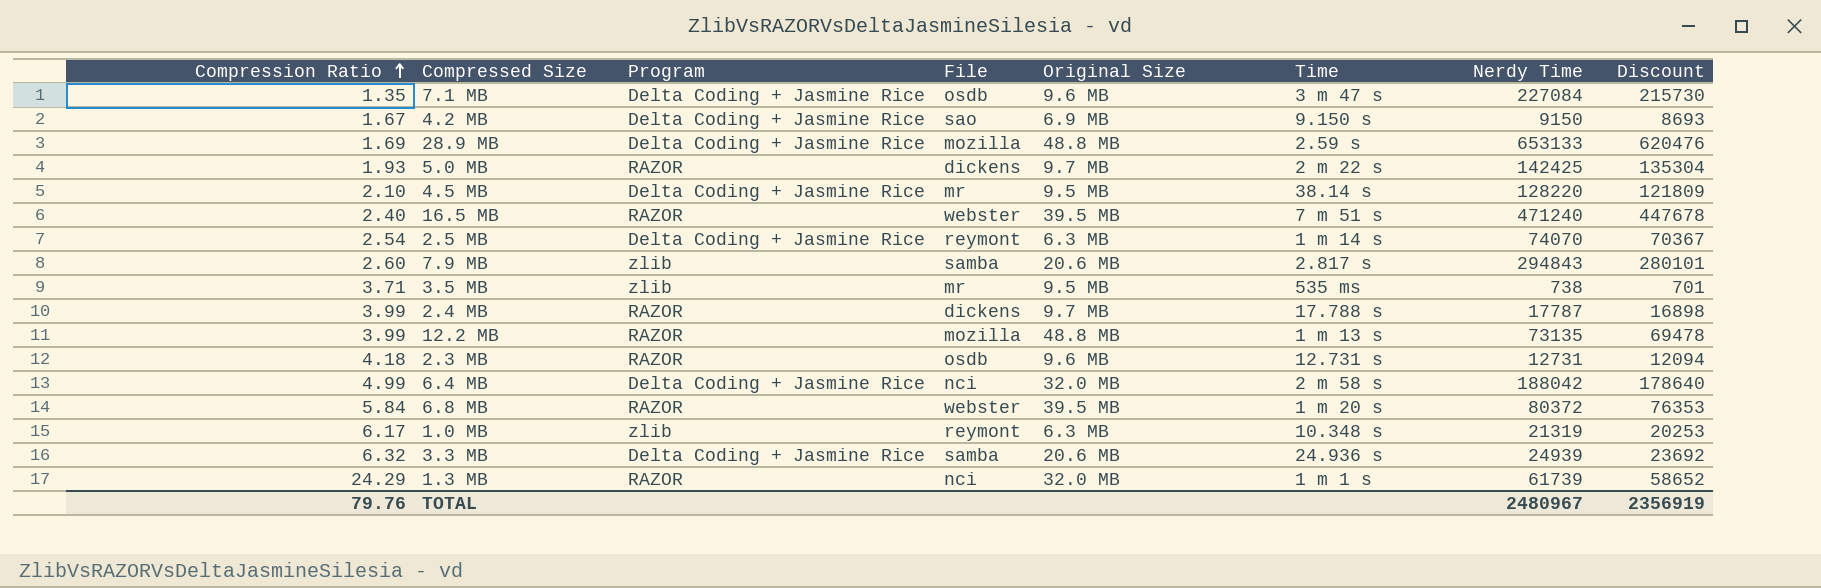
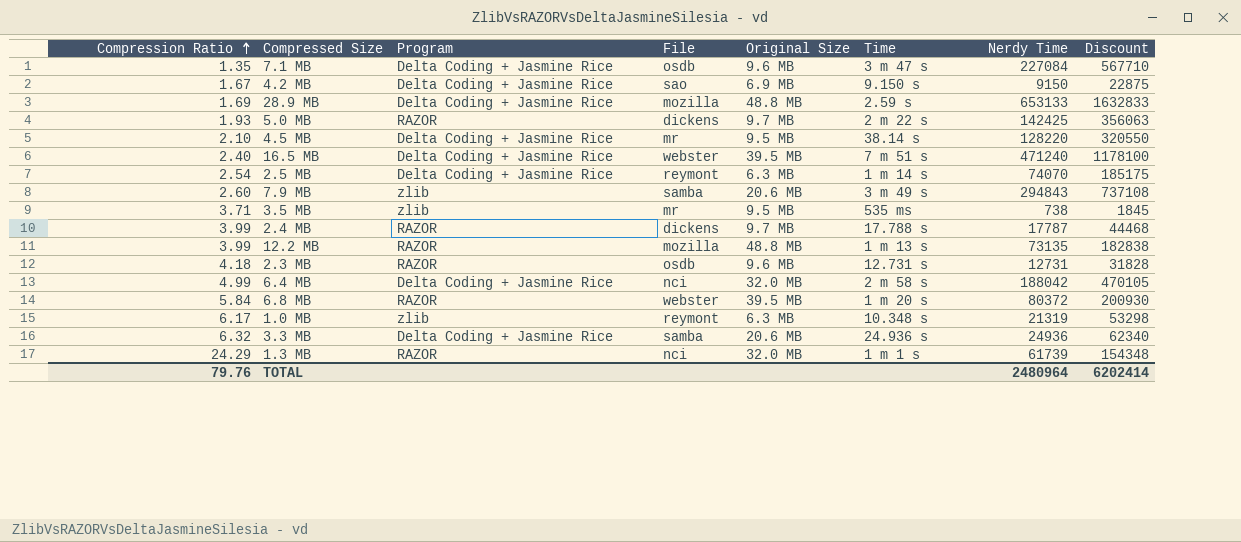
column Discount | formula: [Nerdy Time] * 0.95 -> [Nerdy Time] * 2.5
16.5 MB | Program: RAZOR -> Delta Coding + Jasmine Rice
7.9 MB | Time: 2.817 s -> 3 m 49 s
3.3 MB | Nerdy Time: 24939 -> 24936
TOTAL | Nerdy Time: 2480967 -> 2480964
TOTAL | Discount: 2356919 -> 6202414

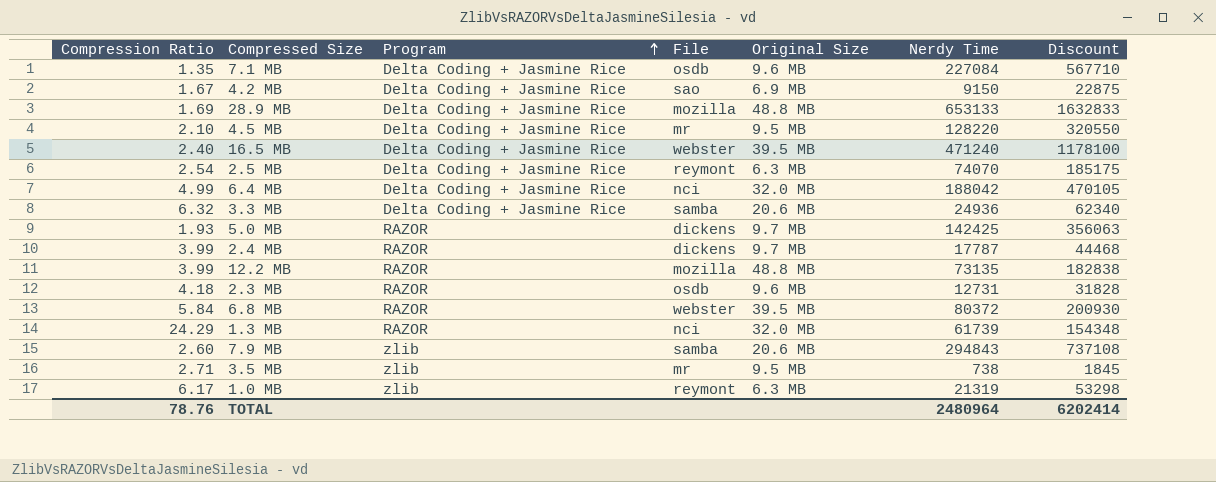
row order: Compression Ratio ascending -> Program ascending
column Time | position: 6 -> none
3.5 MB | Compression Ratio: 3.71 -> 2.71
TOTAL | Compression Ratio: 79.76 -> 78.76

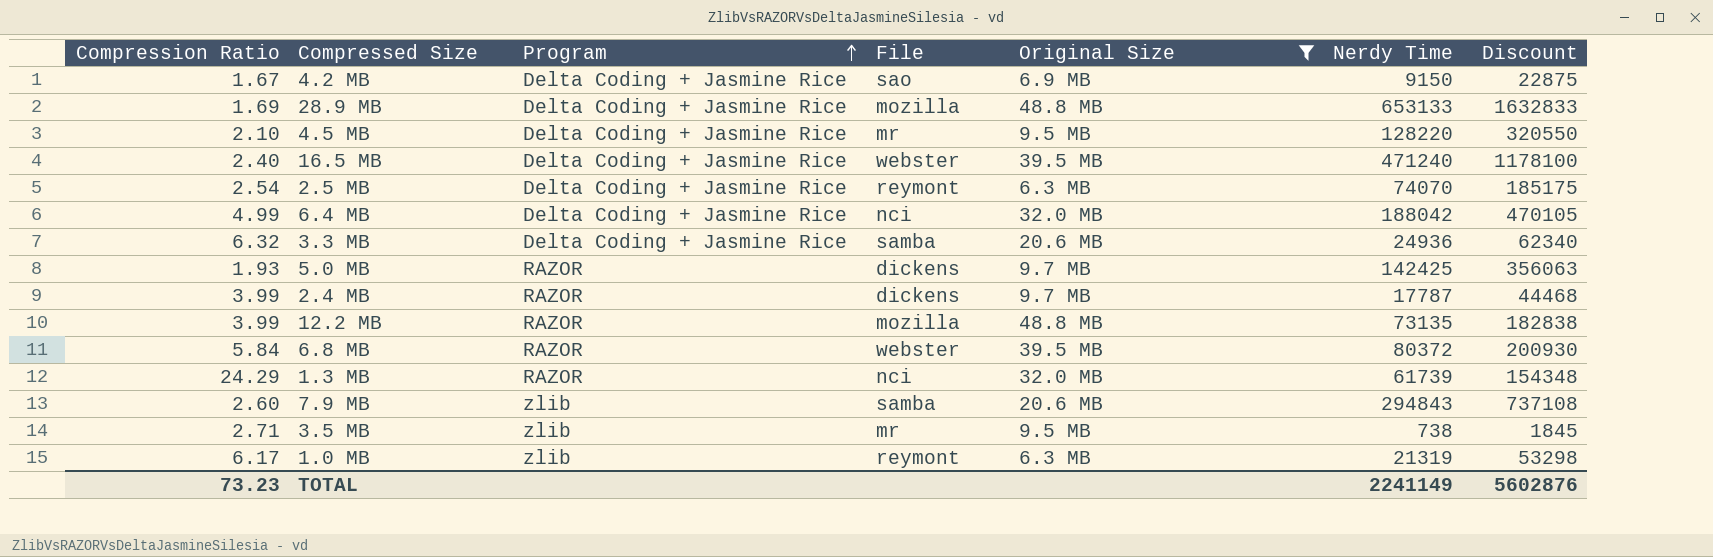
filter: none -> Original Size != 9.6 MB
TOTAL | Compression Ratio: 78.76 -> 73.23
TOTAL | Nerdy Time: 2480964 -> 2241149
TOTAL | Discount: 6202414 -> 5602876

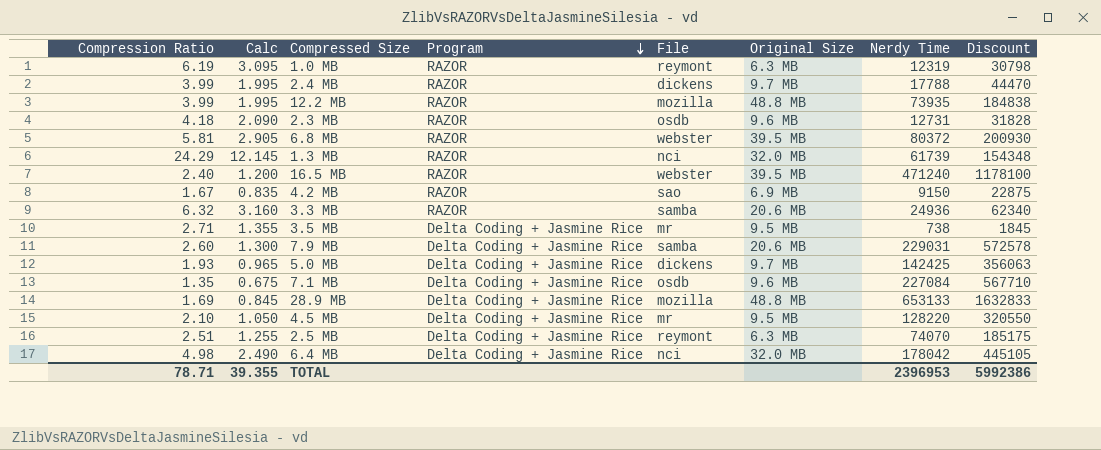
filter: Original Size != 9.6 MB -> none
row order: Program ascending -> Program descending
column Calc | formula: none -> [Compression Ratio] * 0.5
1.0 MB | Compression Ratio: 6.17 -> 6.19
1.0 MB | Program: zlib -> RAZOR
1.0 MB | Nerdy Time: 21319 -> 12319
1.0 MB | Discount: 53298 -> 30798
2.4 MB | Nerdy Time: 17787 -> 17788
2.4 MB | Discount: 44468 -> 44470
12.2 MB | Nerdy Time: 73135 -> 73935
12.2 MB | Discount: 182838 -> 184838
6.8 MB | Compression Ratio: 5.84 -> 5.81
16.5 MB | Program: Delta Coding + Jasmine Rice -> RAZOR
4.2 MB | Program: Delta Coding + Jasmine Rice -> RAZOR
3.3 MB | Program: Delta Coding + Jasmine Rice -> RAZOR
3.5 MB | Program: zlib -> Delta Coding + Jasmine Rice
7.9 MB | Program: zlib -> Delta Coding + Jasmine Rice
7.9 MB | Nerdy Time: 294843 -> 229031
7.9 MB | Discount: 737108 -> 572578
5.0 MB | Program: RAZOR -> Delta Coding + Jasmine Rice
2.5 MB | Compression Ratio: 2.54 -> 2.51
6.4 MB | Compression Ratio: 4.99 -> 4.98
6.4 MB | Nerdy Time: 188042 -> 178042
6.4 MB | Discount: 470105 -> 445105
TOTAL | Compression Ratio: 73.23 -> 78.71
TOTAL | Nerdy Time: 2241149 -> 2396953
TOTAL | Discount: 5602876 -> 5992386

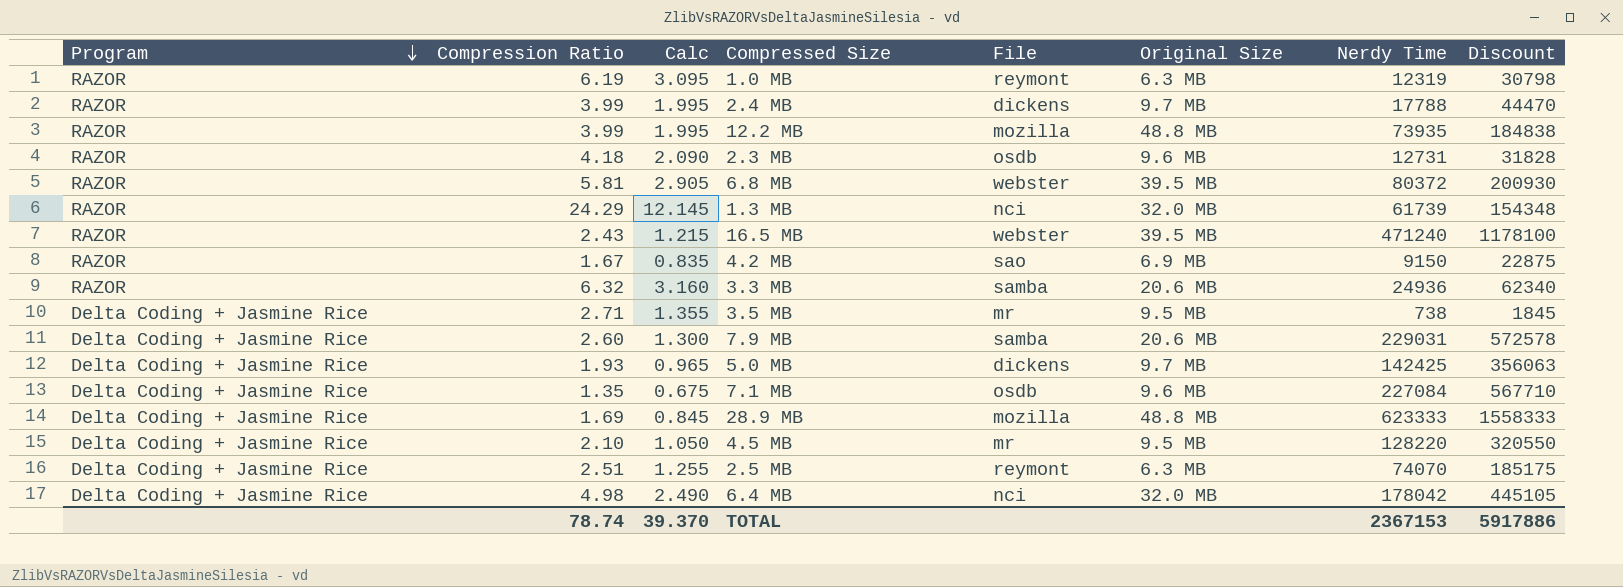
column Program | position: 4 -> 1
16.5 MB | Compression Ratio: 2.40 -> 2.43
16.5 MB | Calc: 1.200 -> 1.215
28.9 MB | Nerdy Time: 653133 -> 623333
28.9 MB | Discount: 1632833 -> 1558333
TOTAL | Compression Ratio: 78.71 -> 78.74
TOTAL | Calc: 39.355 -> 39.370
TOTAL | Nerdy Time: 2396953 -> 2367153
TOTAL | Discount: 5992386 -> 5917886

